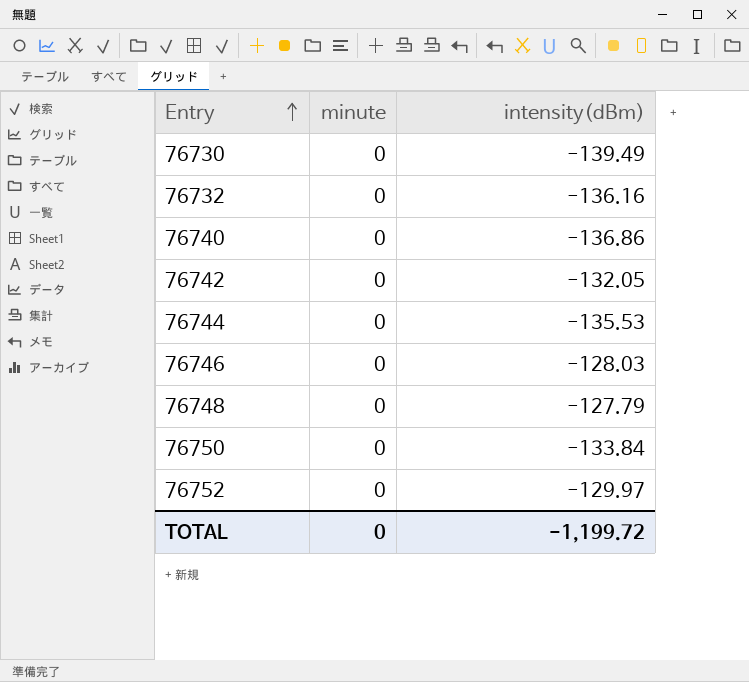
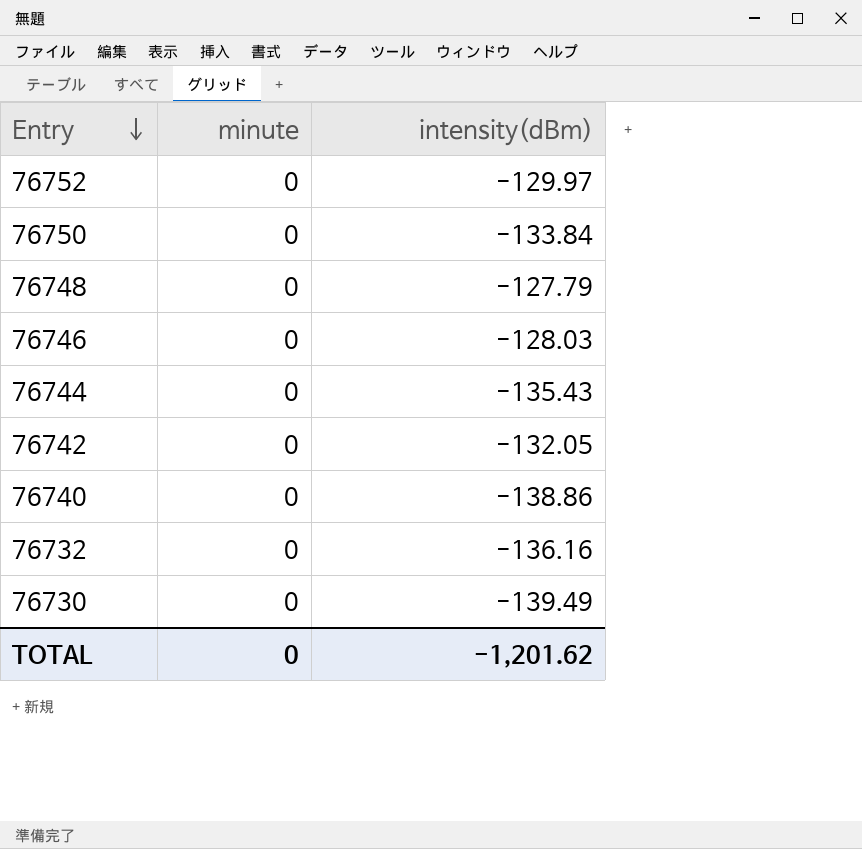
row order: Entry ascending -> Entry descending
76744 | intensity(dBm): -135.53 -> -135.43
76740 | intensity(dBm): -136.86 -> -138.86
TOTAL | intensity(dBm): -1,199.72 -> -1,201.62

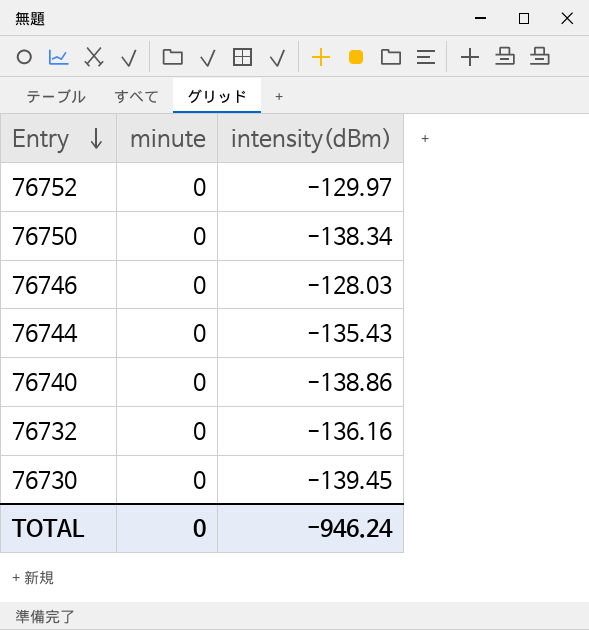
row 76748: 0 | -127.79 -> none
row 76742: 0 | -132.05 -> none
76750 | intensity(dBm): -133.84 -> -138.34
76730 | intensity(dBm): -139.49 -> -139.45
TOTAL | intensity(dBm): -1,201.62 -> -946.24

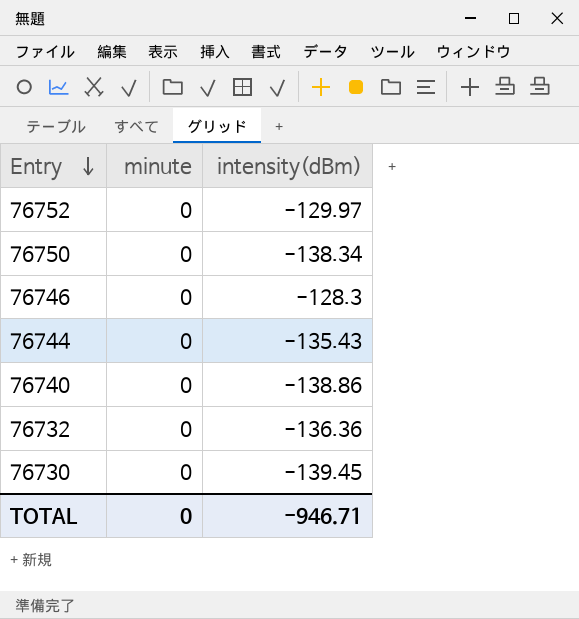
76746 | intensity(dBm): -128.03 -> -128.3
76732 | intensity(dBm): -136.16 -> -136.36
TOTAL | intensity(dBm): -946.24 -> -946.71

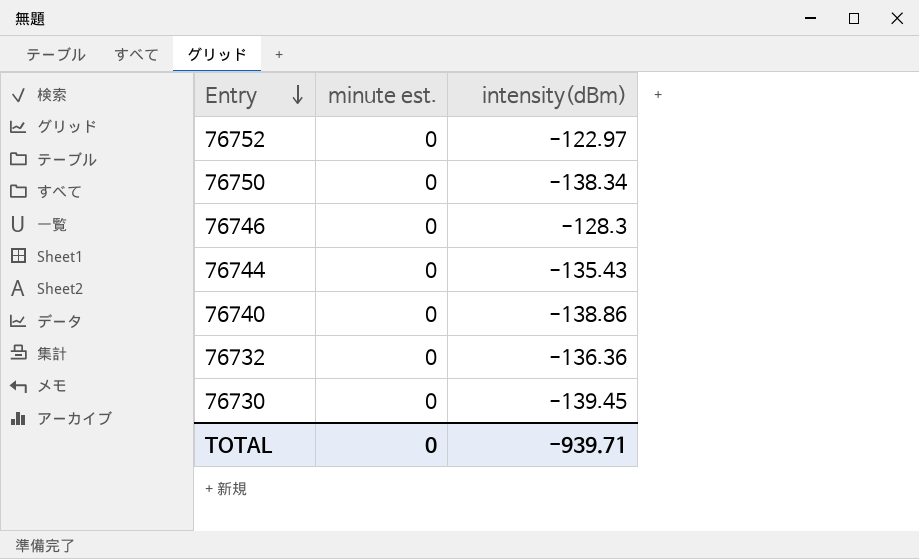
column name: minute -> minute est.
76752 | intensity(dBm): -129.97 -> -122.97
TOTAL | intensity(dBm): -946.71 -> -939.71

